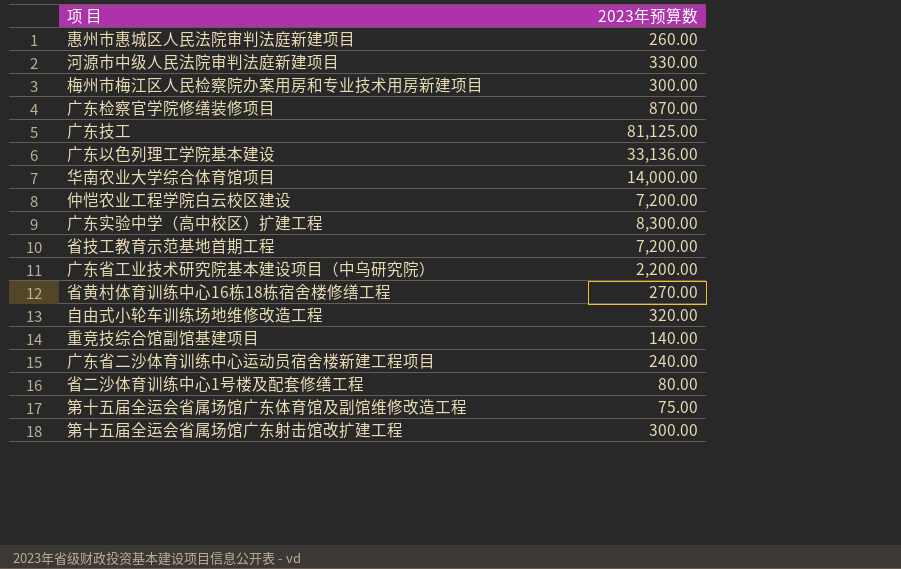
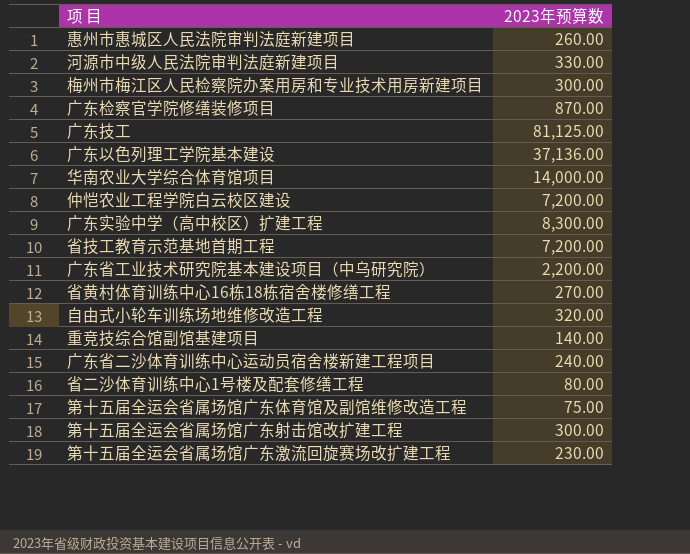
广东以色列理工学院基本建设 | 2023年预算数: 33,136.00 -> 37,136.00
row 第十五届全运会省属场馆广东激流回旋赛场改扩建工程: none -> 230.00

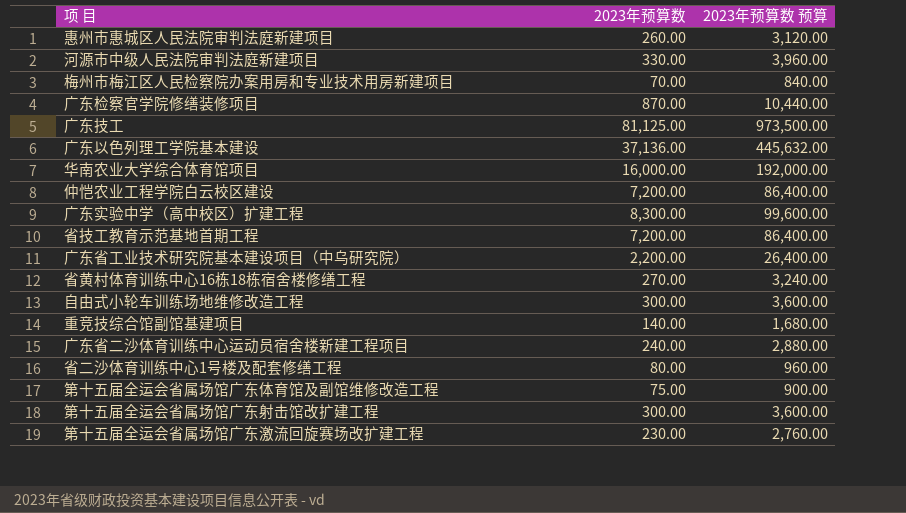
column 2023年预算数 预算 | formula: none -> [2023年预算数] * 12
梅州市梅江区人民检察院办案用房和专业技术用房新建项目 | 2023年预算数: 300.00 -> 70.00
华南农业大学综合体育馆项目 | 2023年预算数: 14,000.00 -> 16,000.00
自由式小轮车训练场地维修改造工程 | 2023年预算数: 320.00 -> 300.00

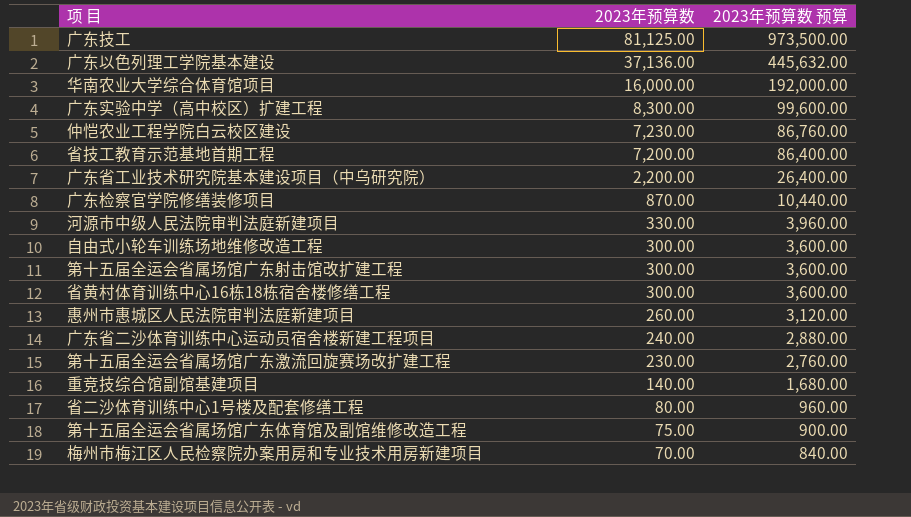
row order: none -> 2023年预算数 descending
仲恺农业工程学院白云校区建设 | 2023年预算数: 7,200.00 -> 7,230.00
仲恺农业工程学院白云校区建设 | 2023年预算数 预算: 86,400.00 -> 86,760.00
省黄村体育训练中心16栋18栋宿舍楼修缮工程 | 2023年预算数: 270.00 -> 300.00
省黄村体育训练中心16栋18栋宿舍楼修缮工程 | 2023年预算数 预算: 3,240.00 -> 3,600.00

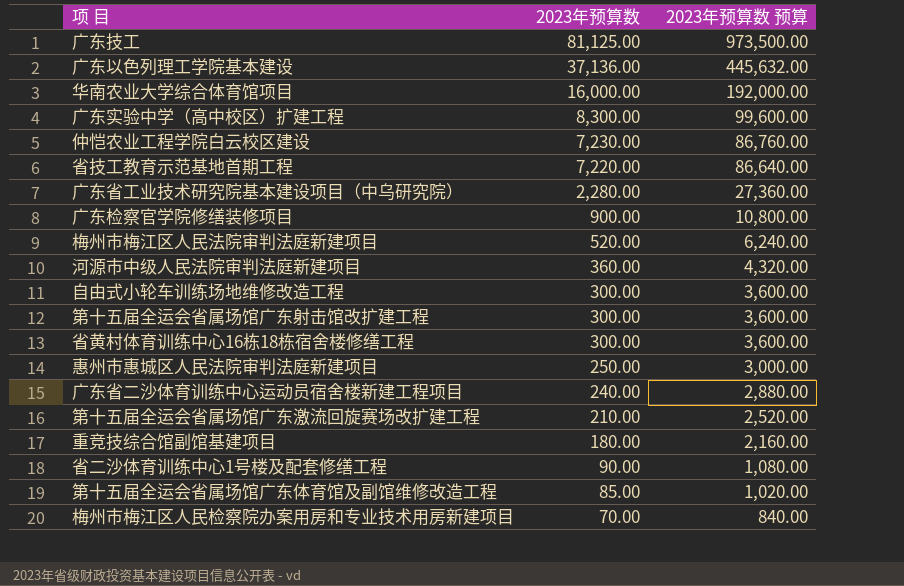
省技工教育示范基地首期工程 | 2023年预算数: 7,200.00 -> 7,220.00
省技工教育示范基地首期工程 | 2023年预算数 预算: 86,400.00 -> 86,640.00
广东省工业技术研究院基本建设项目（中乌研究院） | 2023年预算数: 2,200.00 -> 2,280.00
广东省工业技术研究院基本建设项目（中乌研究院） | 2023年预算数 预算: 26,400.00 -> 27,360.00
广东检察官学院修缮装修项目 | 2023年预算数: 870.00 -> 900.00
广东检察官学院修缮装修项目 | 2023年预算数 预算: 10,440.00 -> 10,800.00
row 梅州市梅江区人民法院审判法庭新建项目: none -> 520.00 | 6,240.00
河源市中级人民法院审判法庭新建项目 | 2023年预算数: 330.00 -> 360.00
河源市中级人民法院审判法庭新建项目 | 2023年预算数 预算: 3,960.00 -> 4,320.00
惠州市惠城区人民法院审判法庭新建项目 | 2023年预算数: 260.00 -> 250.00
惠州市惠城区人民法院审判法庭新建项目 | 2023年预算数 预算: 3,120.00 -> 3,000.00
第十五届全运会省属场馆广东激流回旋赛场改扩建工程 | 2023年预算数: 230.00 -> 210.00
第十五届全运会省属场馆广东激流回旋赛场改扩建工程 | 2023年预算数 预算: 2,760.00 -> 2,520.00
重竞技综合馆副馆基建项目 | 2023年预算数: 140.00 -> 180.00
重竞技综合馆副馆基建项目 | 2023年预算数 预算: 1,680.00 -> 2,160.00
省二沙体育训练中心1号楼及配套修缮工程 | 2023年预算数: 80.00 -> 90.00
省二沙体育训练中心1号楼及配套修缮工程 | 2023年预算数 预算: 960.00 -> 1,080.00
第十五届全运会省属场馆广东体育馆及副馆维修改造工程 | 2023年预算数: 75.00 -> 85.00
第十五届全运会省属场馆广东体育馆及副馆维修改造工程 | 2023年预算数 预算: 900.00 -> 1,020.00

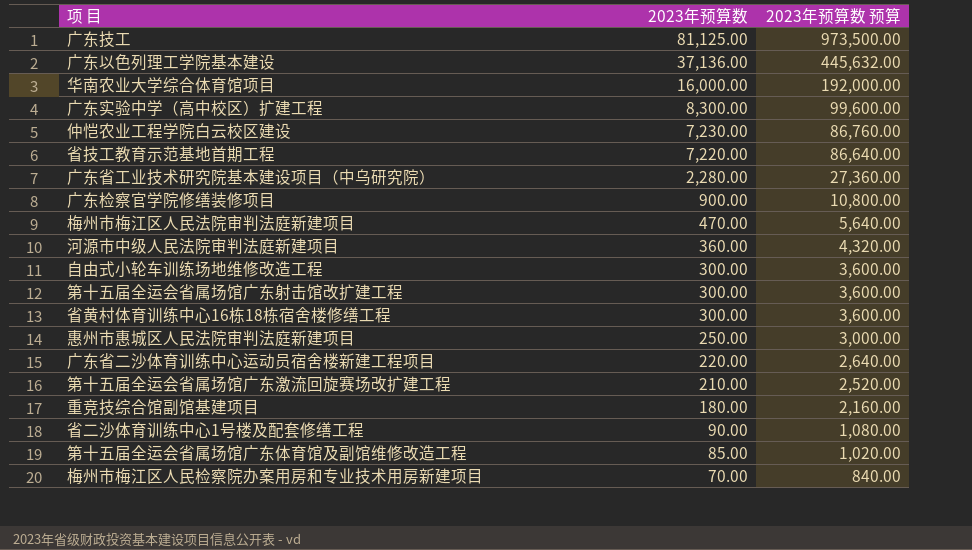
梅州市梅江区人民法院审判法庭新建项目 | 2023年预算数: 520.00 -> 470.00
梅州市梅江区人民法院审判法庭新建项目 | 2023年预算数 预算: 6,240.00 -> 5,640.00
广东省二沙体育训练中心运动员宿舍楼新建工程项目 | 2023年预算数: 240.00 -> 220.00
广东省二沙体育训练中心运动员宿舍楼新建工程项目 | 2023年预算数 预算: 2,880.00 -> 2,640.00

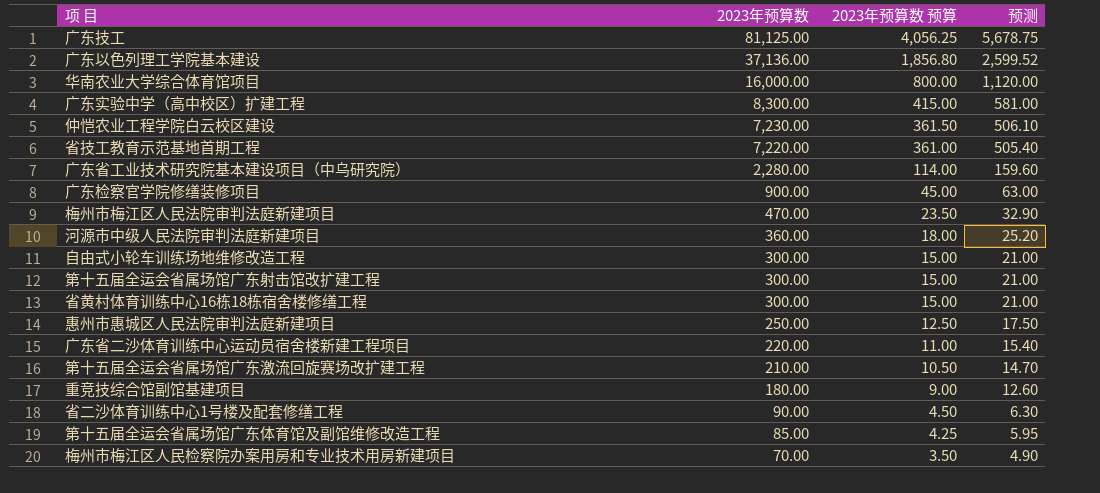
column 2023年预算数 预算 | formula: [2023年预算数] * 12 -> [2023年预算数] * 0.05
column 预测 | formula: none -> [2023年预算数] * 0.07

